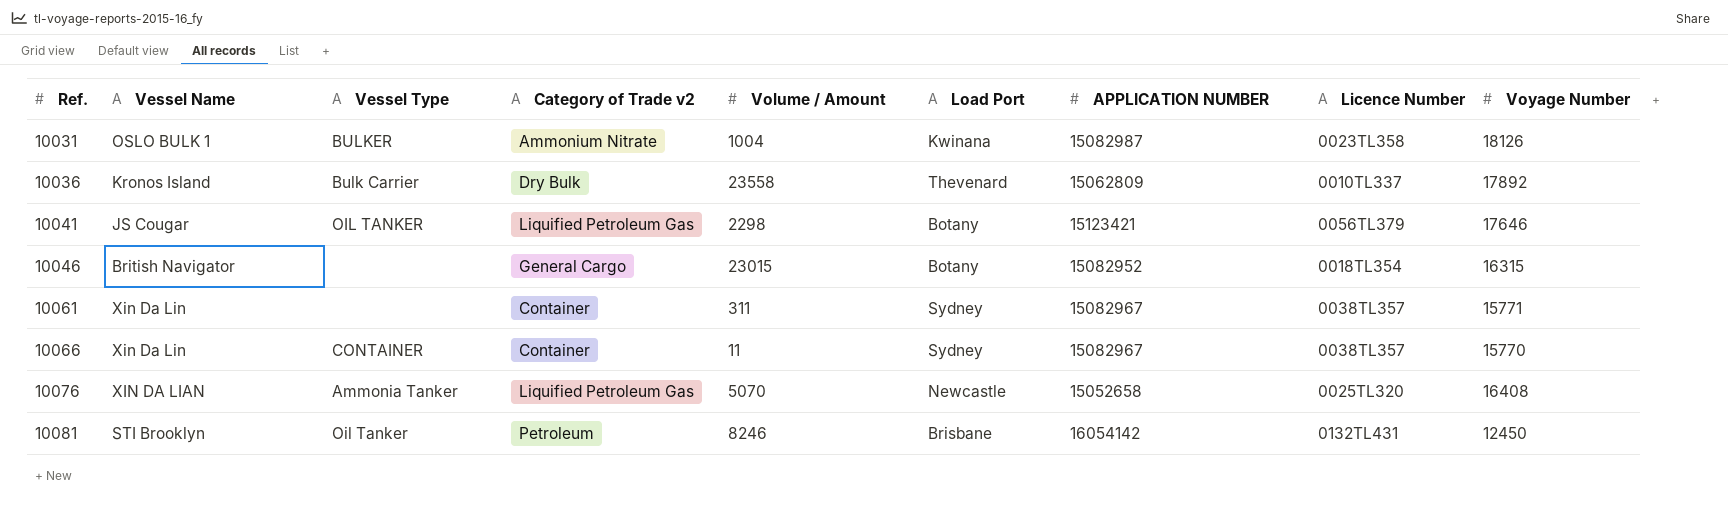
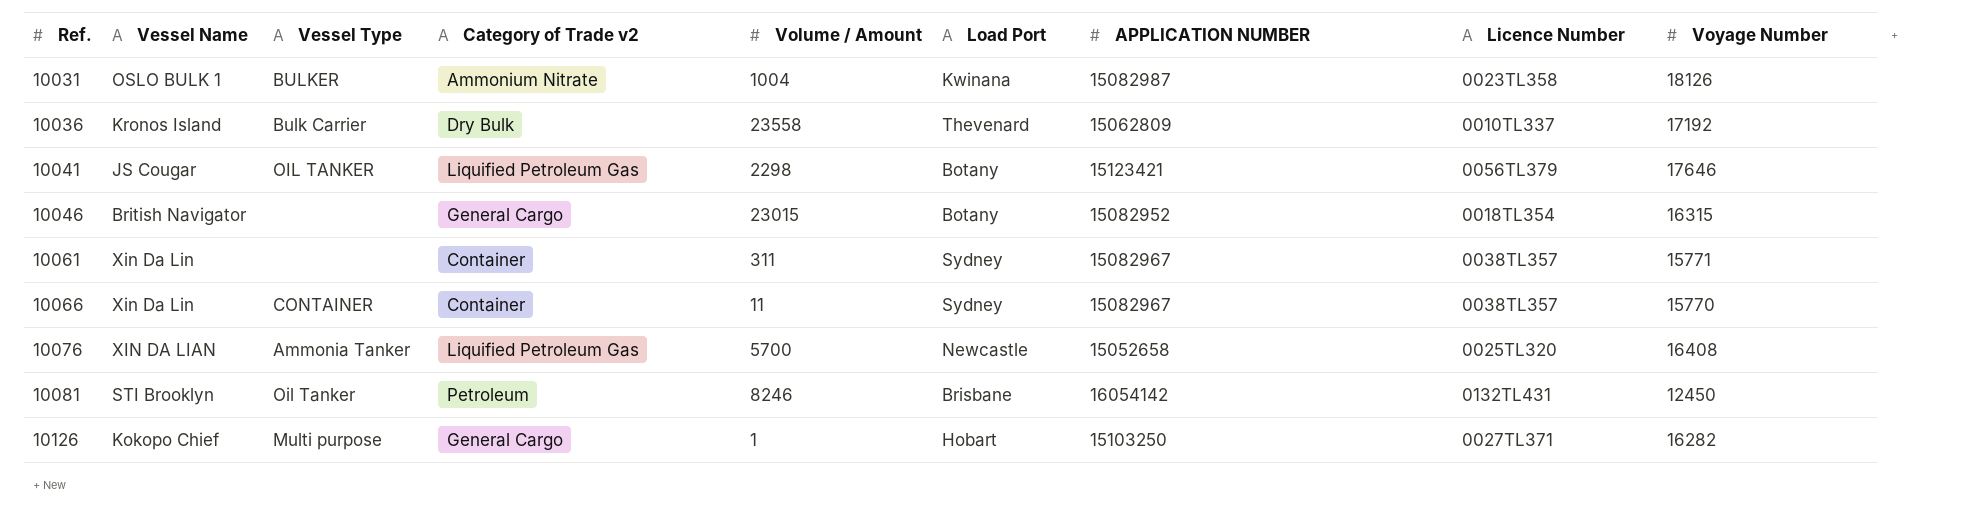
10036 | Voyage Number: 17892 -> 17192
10076 | Volume / Amount: 5070 -> 5700
row 10126: none -> Kokopo Chief | Multi purpose | General Cargo | 1 | Hobart | 15103250 | 0027TL371 | 16282

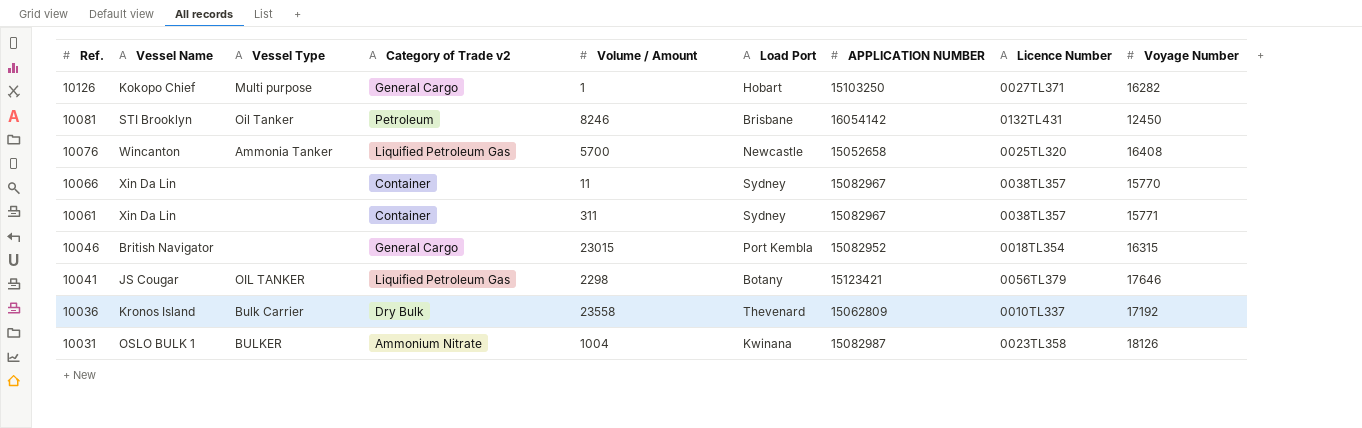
row order: Ref. ascending -> Ref. descending
10076 | Vessel Name: XIN DA LIAN -> Wincanton
10066 | Vessel Type: CONTAINER -> none
10046 | Load Port: Botany -> Port Kembla

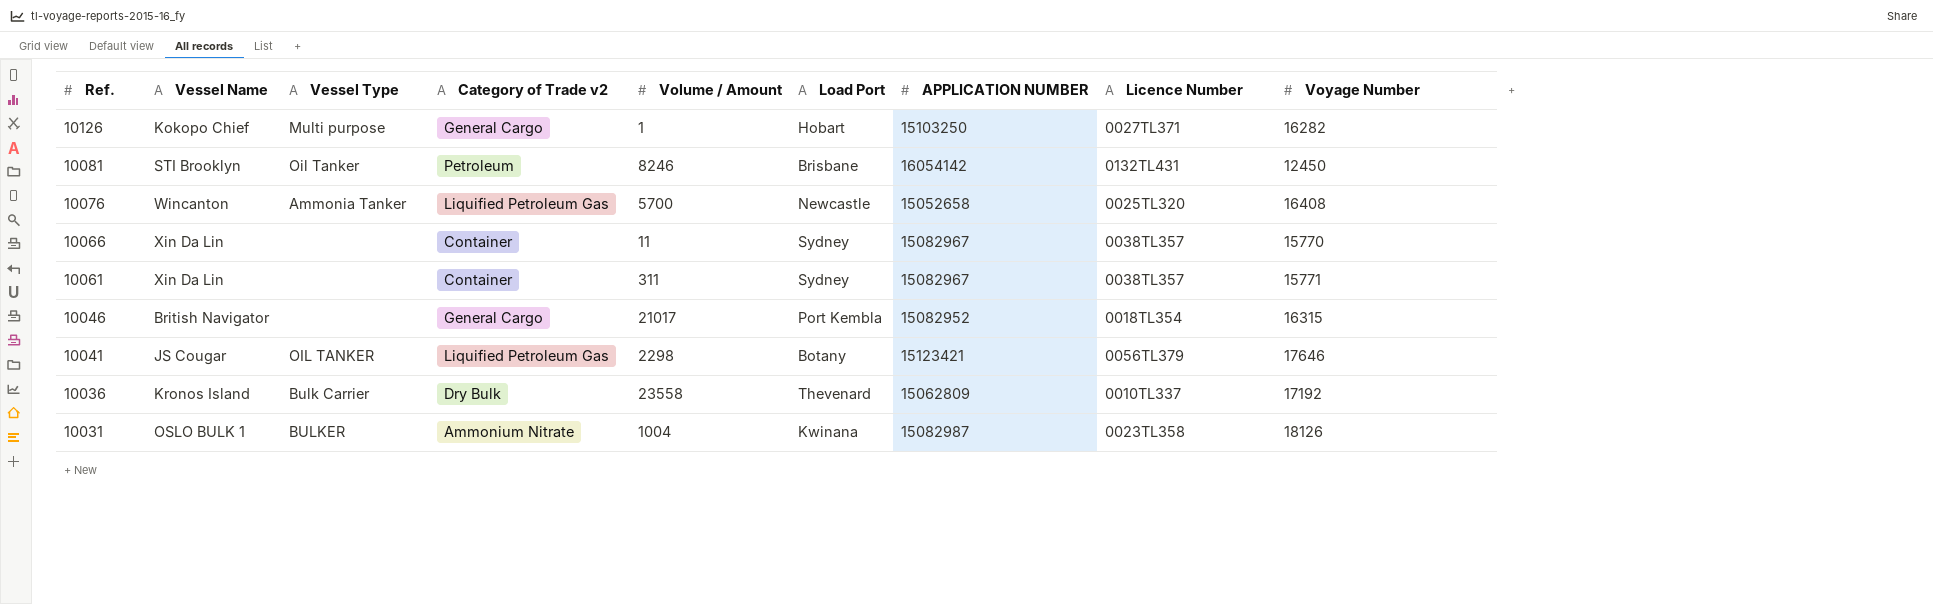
10046 | Volume / Amount: 23015 -> 21017

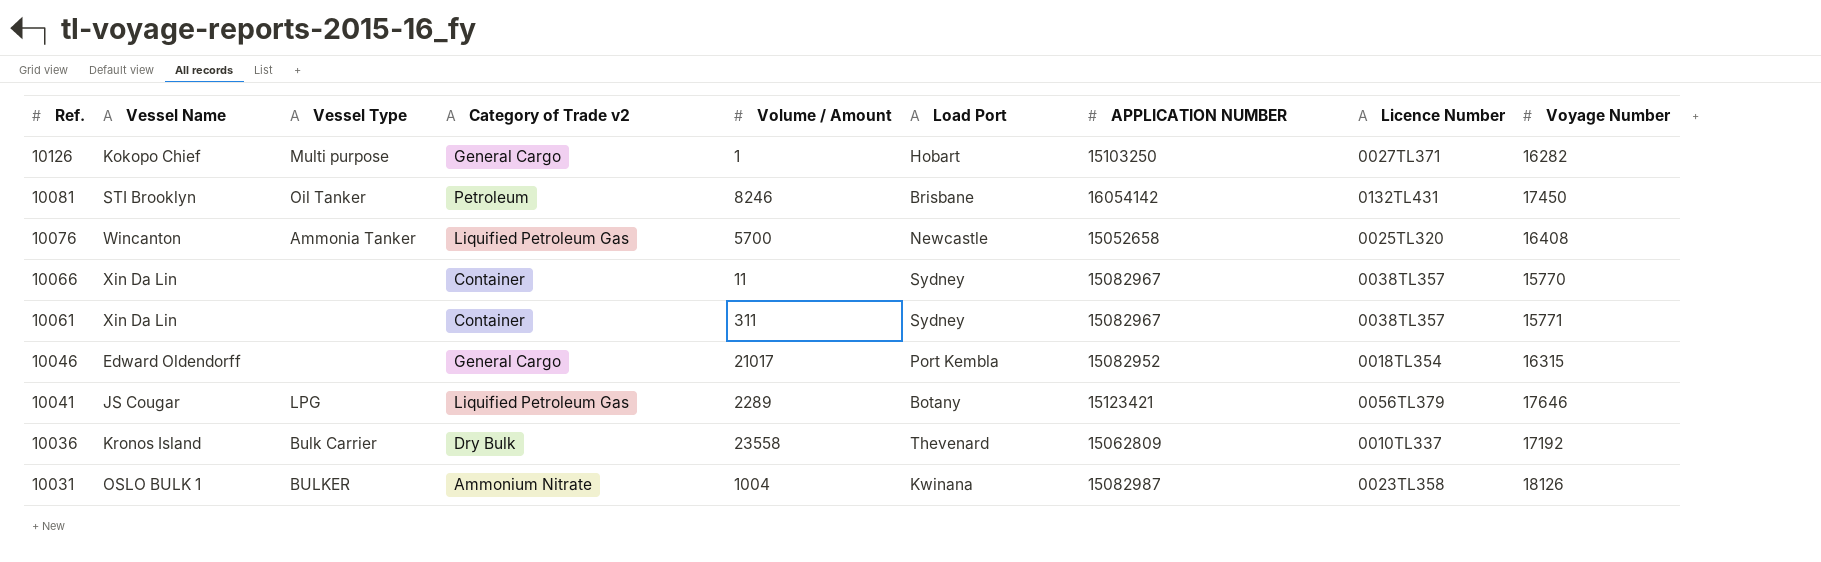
10081 | Voyage Number: 12450 -> 17450
10046 | Vessel Name: British Navigator -> Edward Oldendorff
10041 | Vessel Type: OIL TANKER -> LPG
10041 | Volume / Amount: 2298 -> 2289

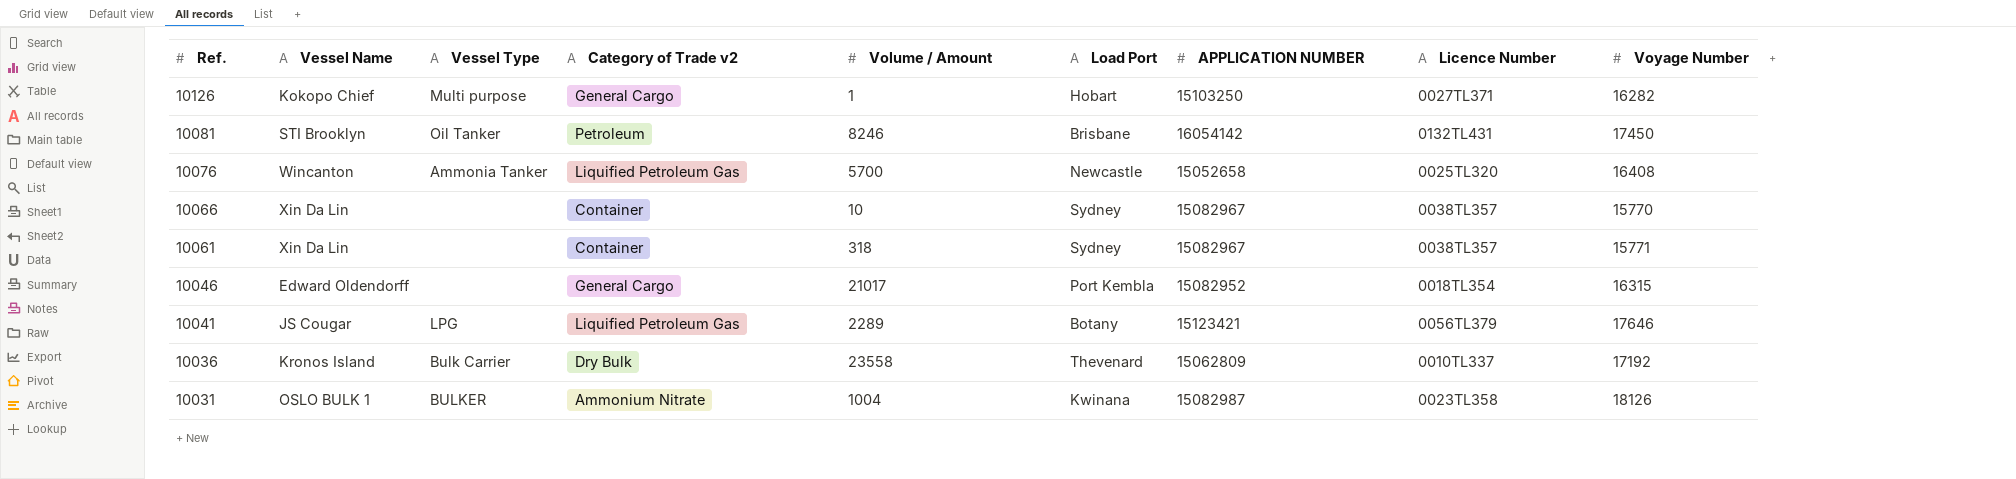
10066 | Volume / Amount: 11 -> 10
10061 | Volume / Amount: 311 -> 318

